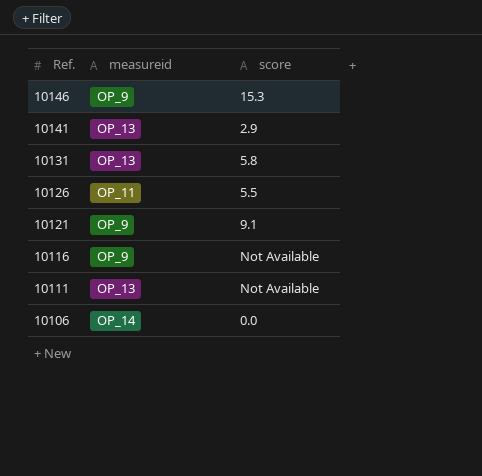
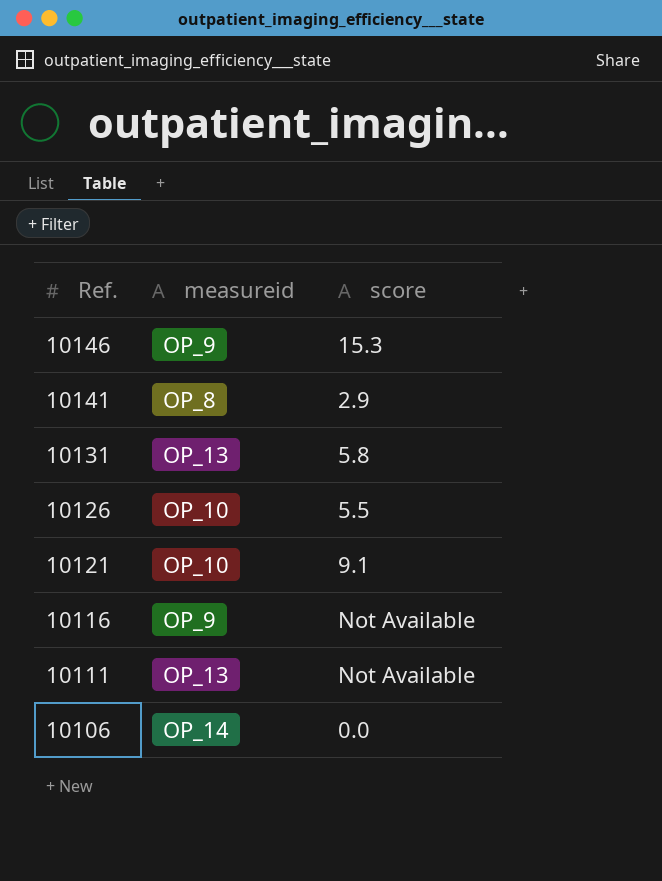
10141 | measureid: OP_13 -> OP_8
10126 | measureid: OP_11 -> OP_10
10121 | measureid: OP_9 -> OP_10

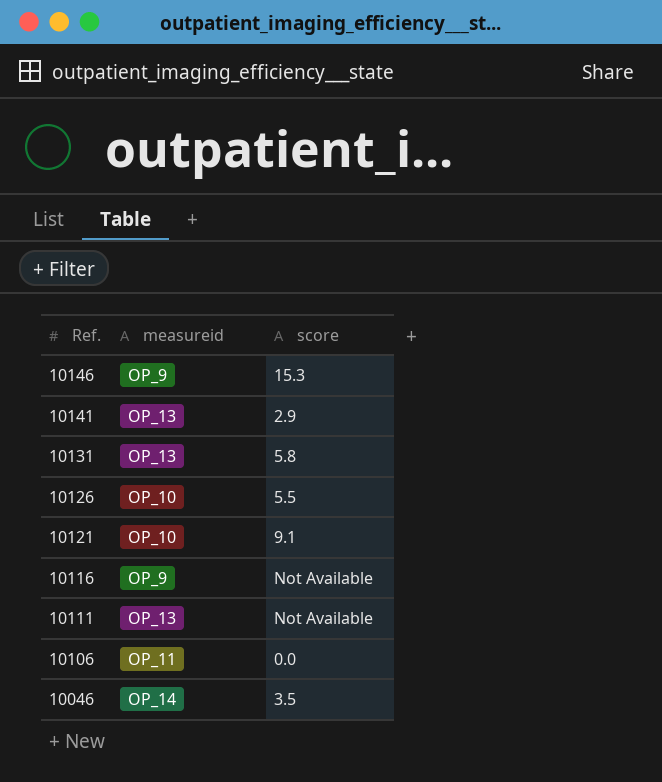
10141 | measureid: OP_8 -> OP_13
10106 | measureid: OP_14 -> OP_11
row 10046: none -> OP_14 | 3.5

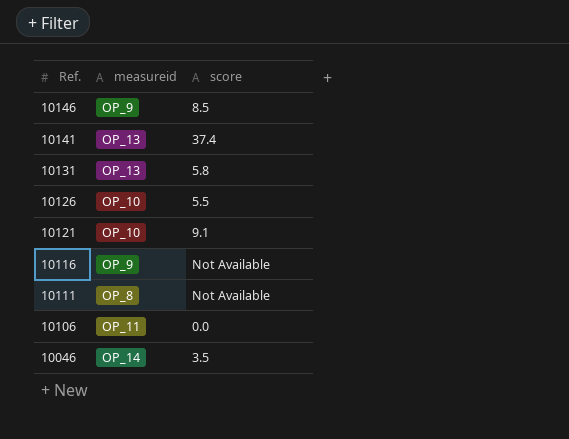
10146 | score: 15.3 -> 8.5
10141 | score: 2.9 -> 37.4
10111 | measureid: OP_13 -> OP_8

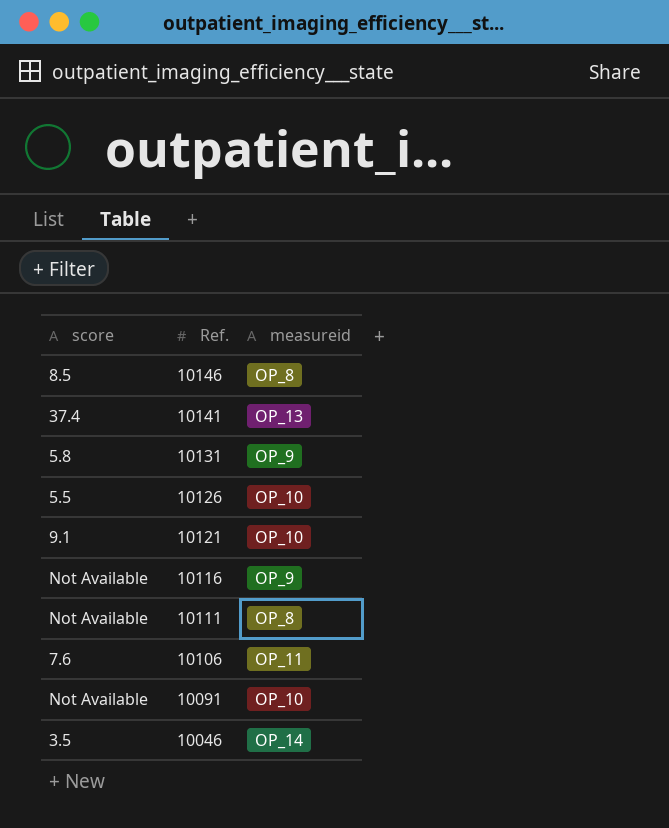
column score | position: 3 -> 1
10146 | measureid: OP_9 -> OP_8
10131 | measureid: OP_13 -> OP_9
10106 | score: 0.0 -> 7.6
row 10091: none -> Not Available | OP_10

